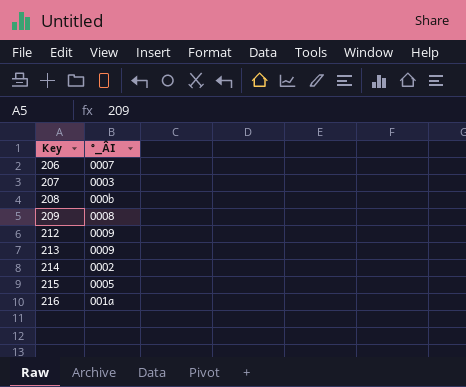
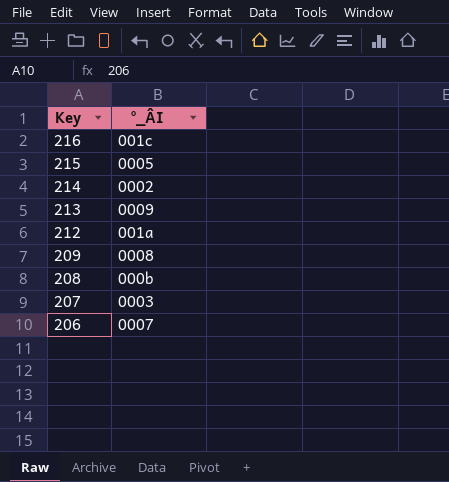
row order: Key ascending -> Key descending
216 | °_ÂI: 001a -> 001c
212 | °_ÂI: 0009 -> 001a

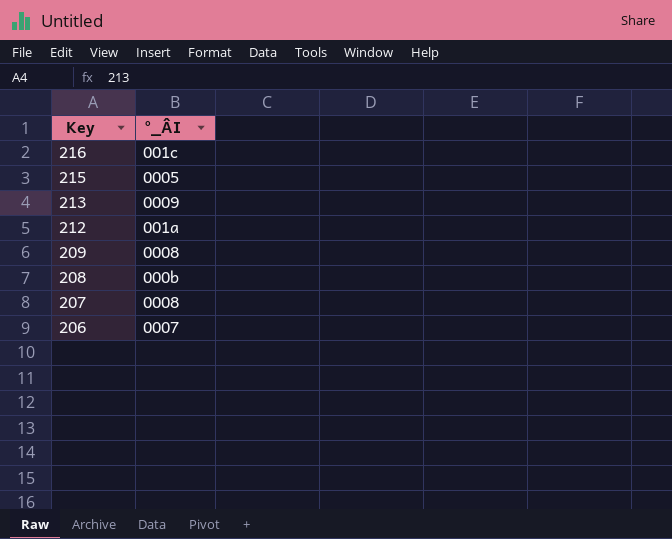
row 214: 0002 -> none
207 | °_ÂI: 0003 -> 0008

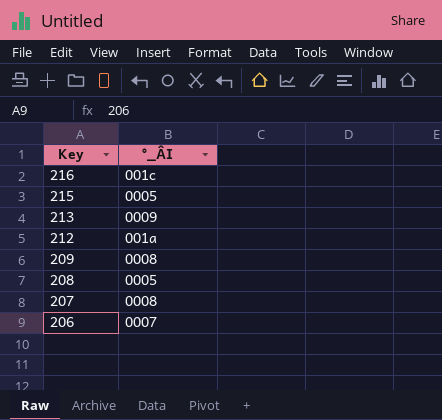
208 | °_ÂI: 000b -> 0005

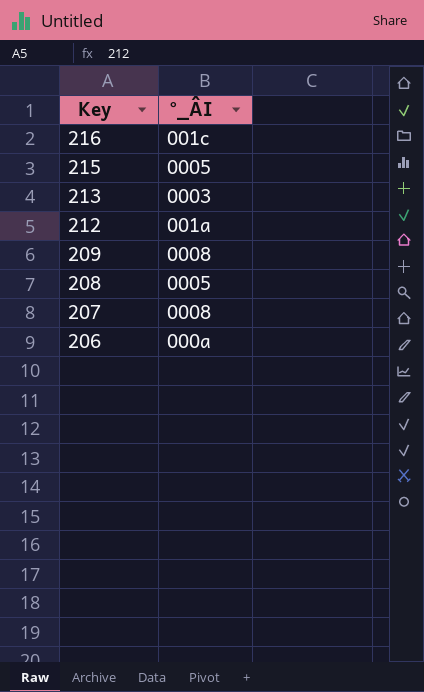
213 | °_ÂI: 0009 -> 0003
206 | °_ÂI: 0007 -> 000a

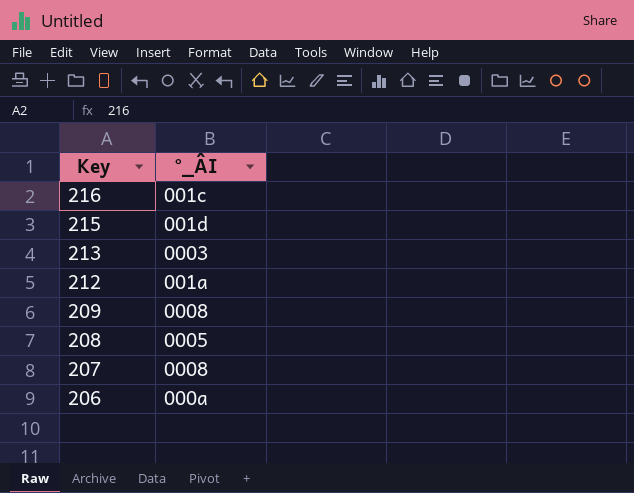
215 | °_ÂI: 0005 -> 001d

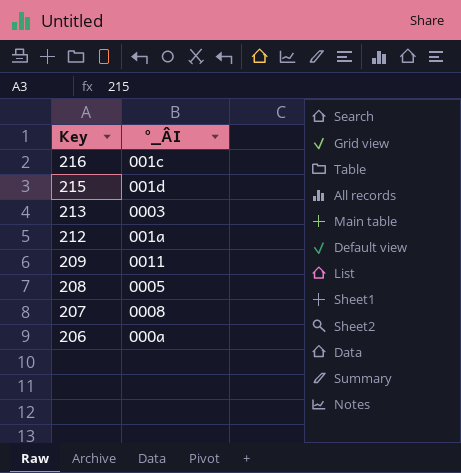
209 | °_ÂI: 0008 -> 0011

